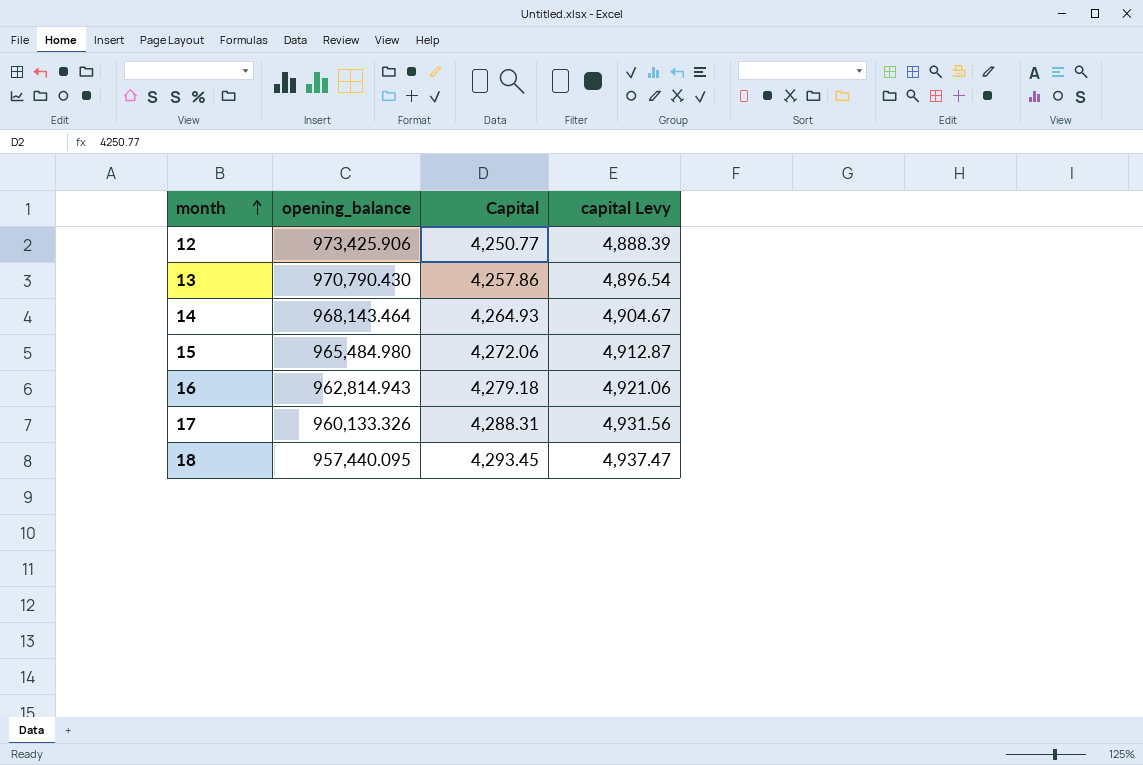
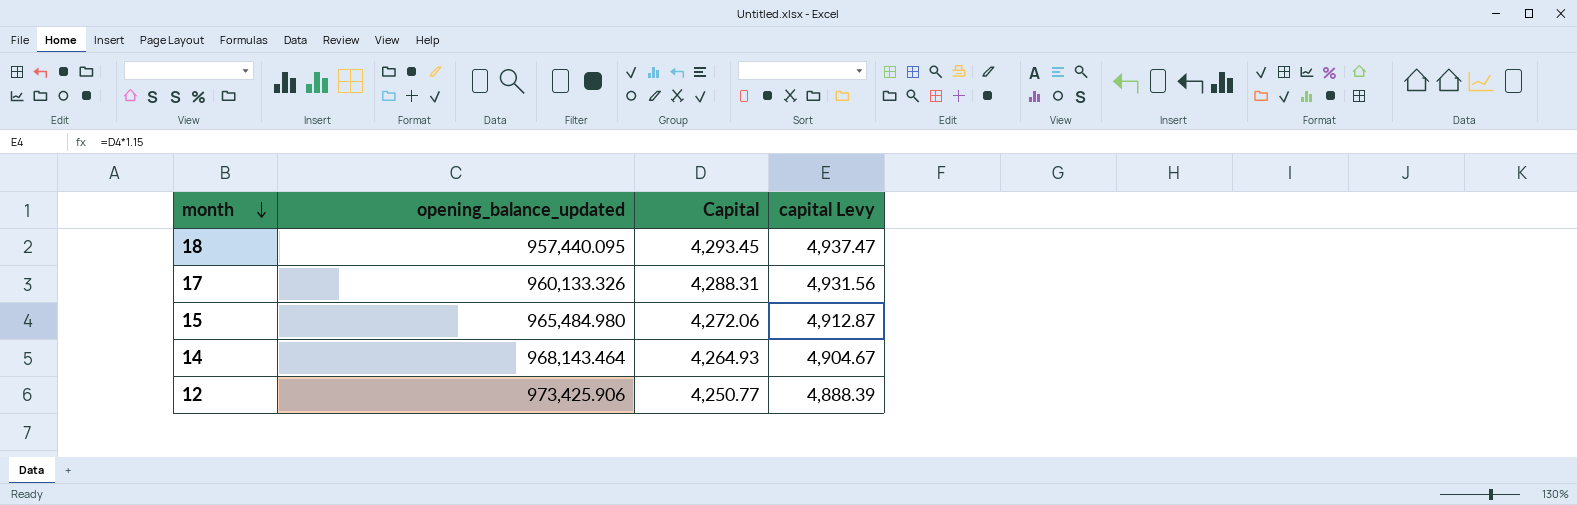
row order: month ascending -> month descending
column name: opening_balance -> opening_balance_updated
row 13: 970,790.430 | 4,257.86 | 4,896.54 -> none
row 16: 962,814.943 | 4,279.18 | 4,921.06 -> none

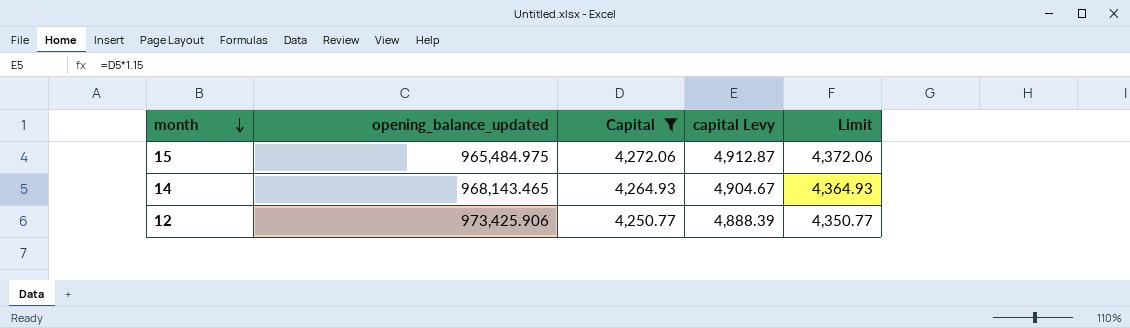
filter: none -> Capital <= 4,272.06
column Limit | formula: none -> [Capital] + 100
15 | opening_balance_updated: 965,484.980 -> 965,484.975
14 | opening_balance_updated: 968,143.464 -> 968,143.465

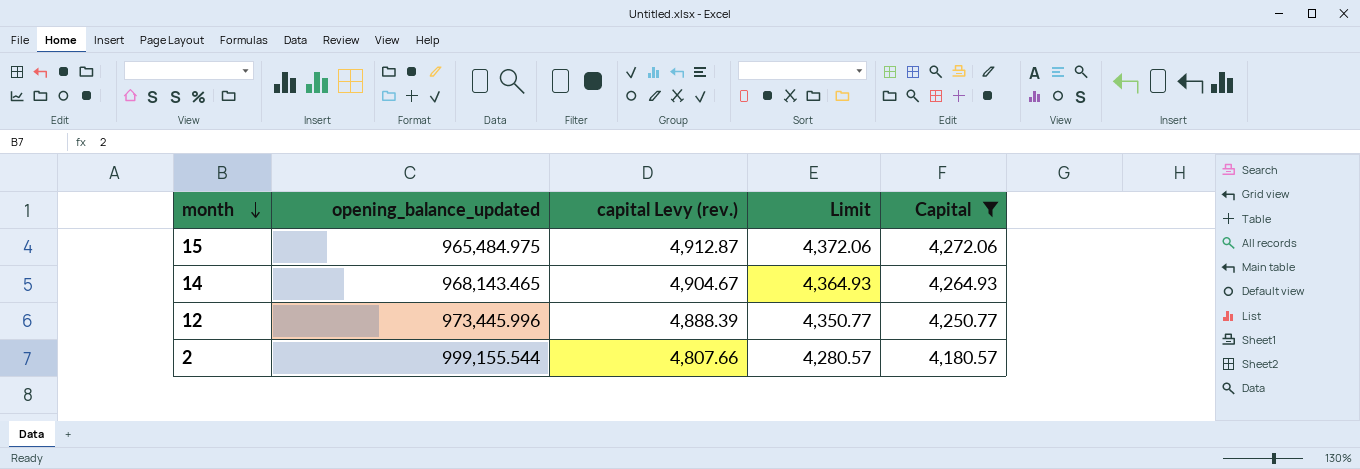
column name: capital Levy -> capital Levy (rev.)
column Capital | position: 3 -> 5
12 | opening_balance_updated: 973,425.906 -> 973,445.996
row 2: none -> 999,155.544 | 4,807.66 | 4,280.57 | 4,180.57

